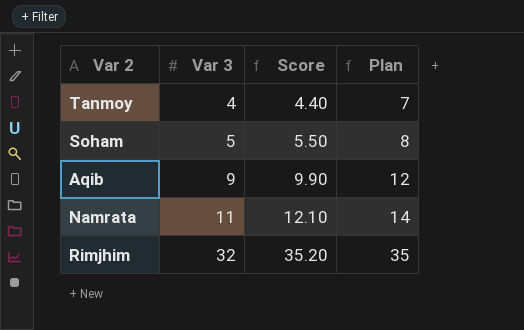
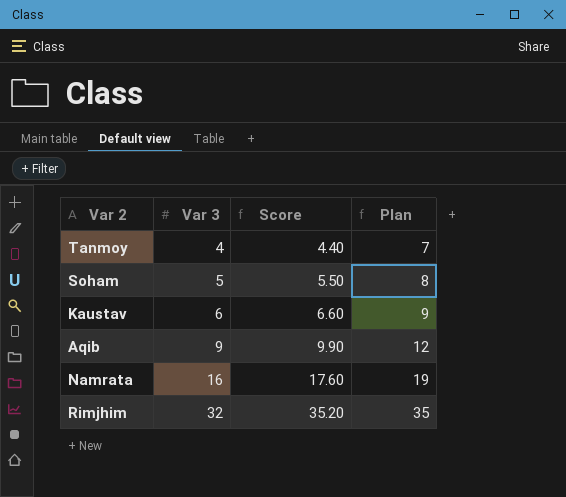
row Kaustav: none -> 6 | 6.60 | 9
Namrata | Var 3: 11 -> 16
Namrata | Score: 12.10 -> 17.60
Namrata | Plan: 14 -> 19

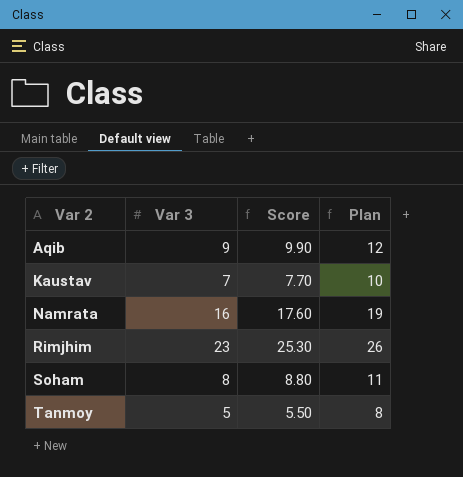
row order: Var 3 ascending -> Var 2 ascending
Kaustav | Var 3: 6 -> 7
Kaustav | Score: 6.60 -> 7.70
Kaustav | Plan: 9 -> 10
Rimjhim | Var 3: 32 -> 23
Rimjhim | Score: 35.20 -> 25.30
Rimjhim | Plan: 35 -> 26
Soham | Var 3: 5 -> 8
Soham | Score: 5.50 -> 8.80
Soham | Plan: 8 -> 11
Tanmoy | Var 3: 4 -> 5
Tanmoy | Score: 4.40 -> 5.50
Tanmoy | Plan: 7 -> 8

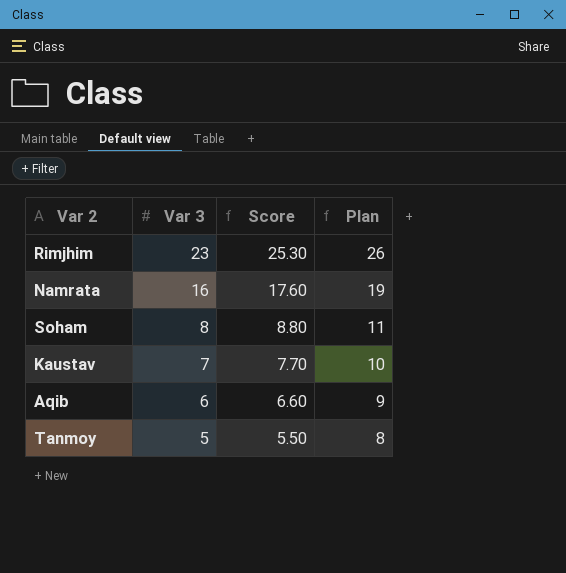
row order: Var 2 ascending -> Var 3 descending
Aqib | Var 3: 9 -> 6
Aqib | Score: 9.90 -> 6.60
Aqib | Plan: 12 -> 9

